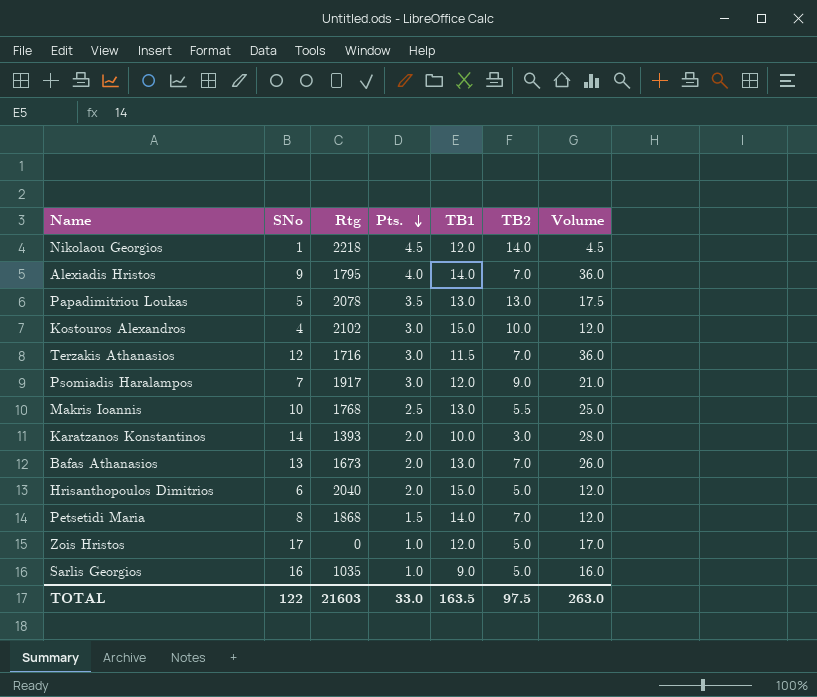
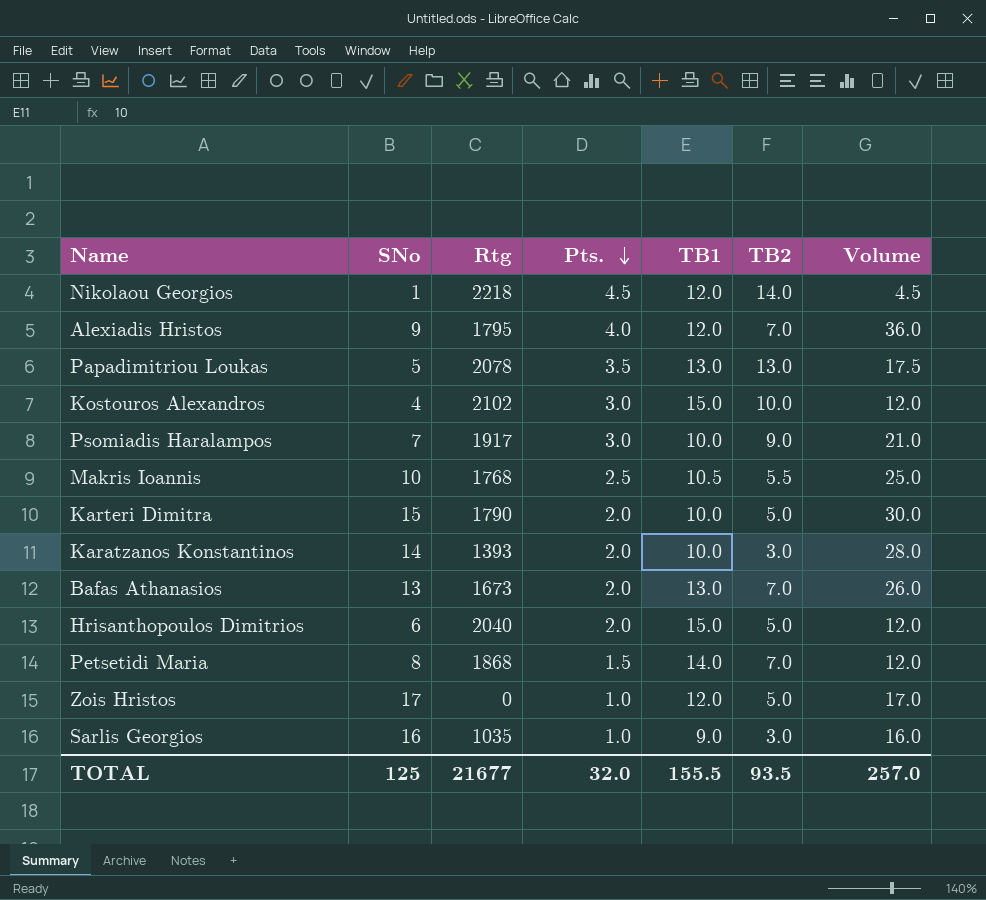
row Terzakis Athanasios: 12 | 1716 | 3.0 | 11.5 | 7.0 | 36.0 -> none
Alexiadis Hristos | TB1: 14.0 -> 12.0
Psomiadis Haralampos | TB1: 12.0 -> 10.0
Makris Ioannis | TB1: 13.0 -> 10.5
row Karteri Dimitra: none -> 15 | 1790 | 2.0 | 10.0 | 5.0 | 30.0
Sarlis Georgios | TB2: 5.0 -> 3.0
TOTAL | SNo: 122 -> 125
TOTAL | Rtg: 21603 -> 21677
TOTAL | Pts.: 33.0 -> 32.0
TOTAL | TB1: 163.5 -> 155.5
TOTAL | TB2: 97.5 -> 93.5
TOTAL | Volume: 263.0 -> 257.0

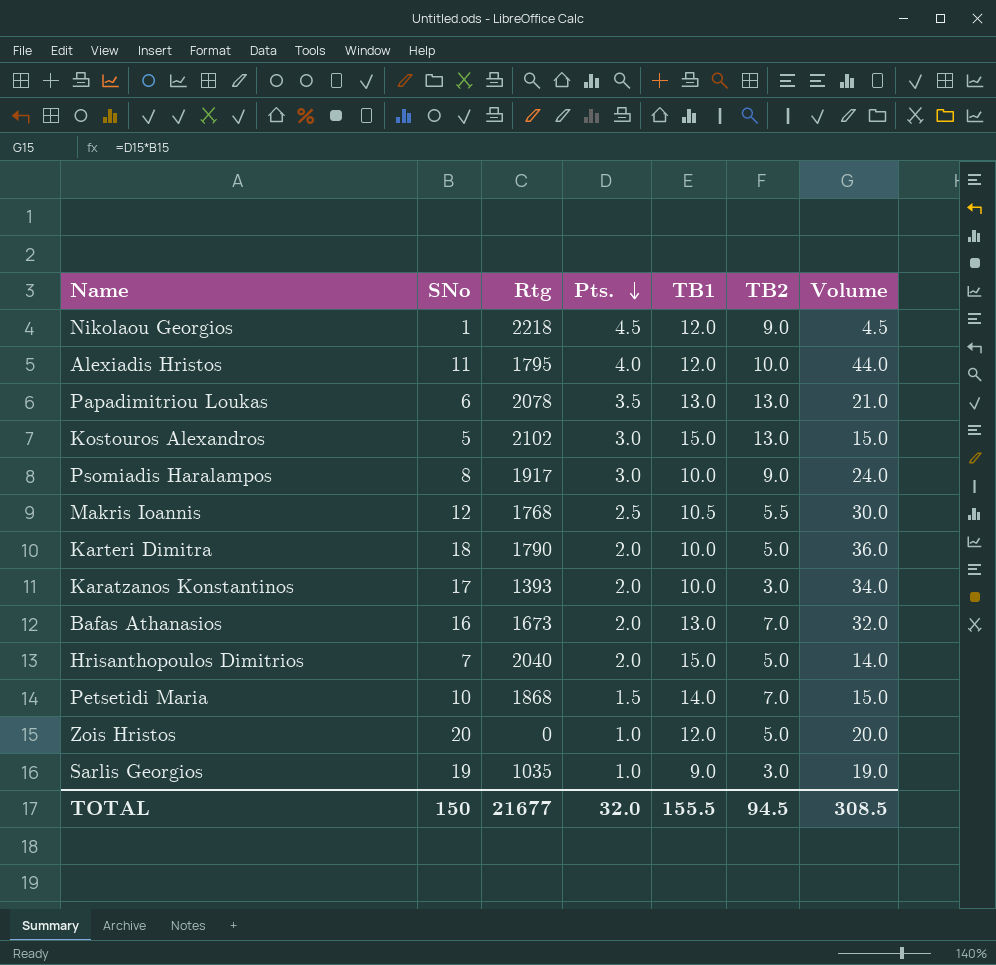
Nikolaou Georgios | TB2: 14.0 -> 9.0
Alexiadis Hristos | SNo: 9 -> 11
Alexiadis Hristos | TB2: 7.0 -> 10.0
Alexiadis Hristos | Volume: 36.0 -> 44.0
Papadimitriou Loukas | SNo: 5 -> 6
Papadimitriou Loukas | Volume: 17.5 -> 21.0
Kostouros Alexandros | SNo: 4 -> 5
Kostouros Alexandros | TB2: 10.0 -> 13.0
Kostouros Alexandros | Volume: 12.0 -> 15.0
Psomiadis Haralampos | SNo: 7 -> 8
Psomiadis Haralampos | Volume: 21.0 -> 24.0
Makris Ioannis | SNo: 10 -> 12
Makris Ioannis | Volume: 25.0 -> 30.0
Karteri Dimitra | SNo: 15 -> 18
Karteri Dimitra | Volume: 30.0 -> 36.0
Karatzanos Konstantinos | SNo: 14 -> 17
Karatzanos Konstantinos | Volume: 28.0 -> 34.0
Bafas Athanasios | SNo: 13 -> 16
Bafas Athanasios | Volume: 26.0 -> 32.0
Hrisanthopoulos Dimitrios | SNo: 6 -> 7
Hrisanthopoulos Dimitrios | Volume: 12.0 -> 14.0
Petsetidi Maria | SNo: 8 -> 10
Petsetidi Maria | Volume: 12.0 -> 15.0
Zois Hristos | SNo: 17 -> 20
Zois Hristos | Volume: 17.0 -> 20.0
Sarlis Georgios | SNo: 16 -> 19
Sarlis Georgios | Volume: 16.0 -> 19.0
TOTAL | SNo: 125 -> 150
TOTAL | TB2: 93.5 -> 94.5
TOTAL | Volume: 257.0 -> 308.5

